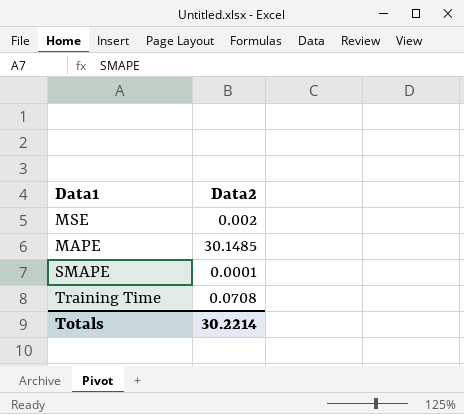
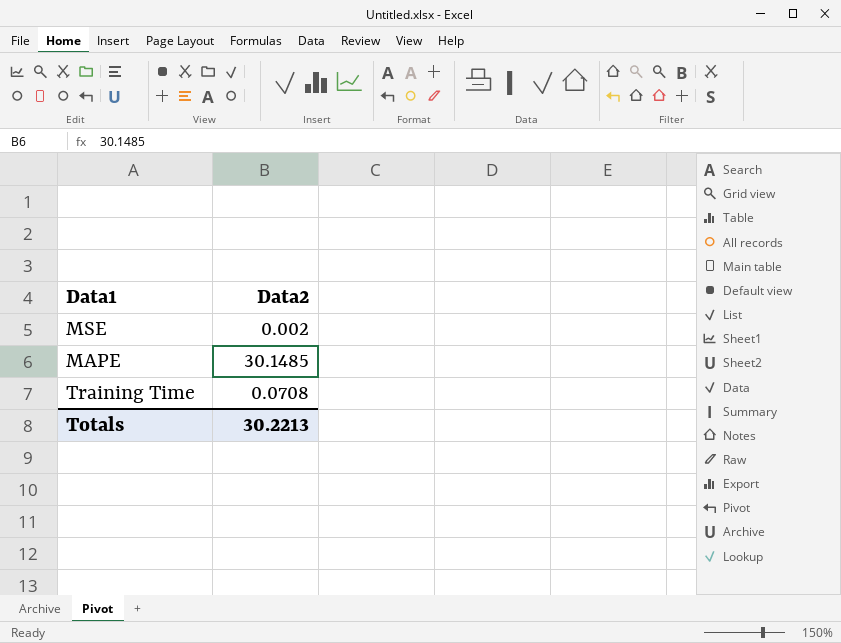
row SMAPE: 0.0001 -> none
Totals | Data2: 30.2214 -> 30.2213

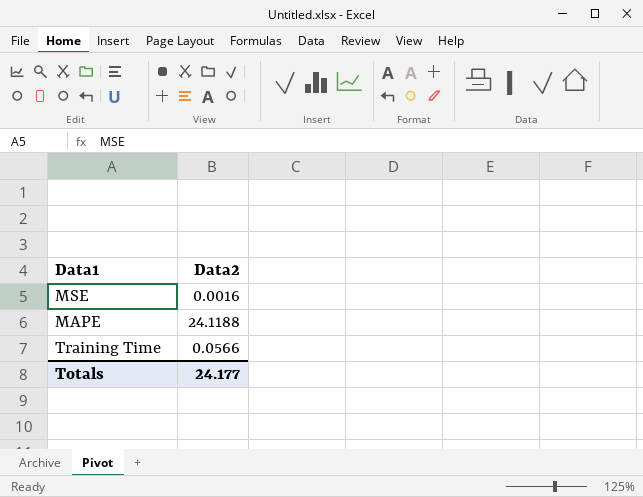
MSE | Data2: 0.002 -> 0.0016
MAPE | Data2: 30.1485 -> 24.1188
Training Time | Data2: 0.0708 -> 0.0566
Totals | Data2: 30.2213 -> 24.177

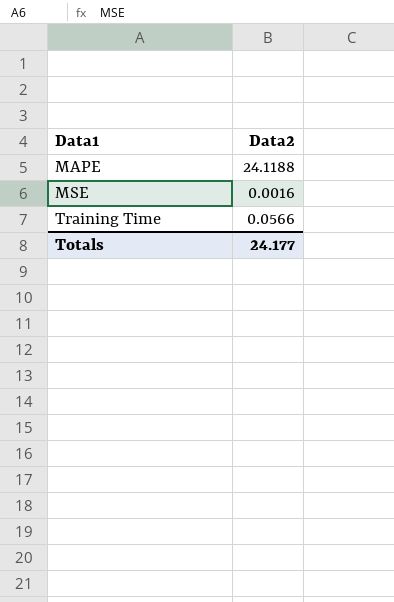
row order: none -> Data1 ascending

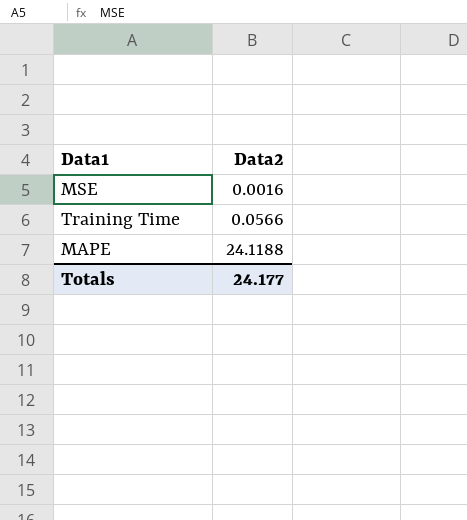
row order: Data1 ascending -> Data2 ascending

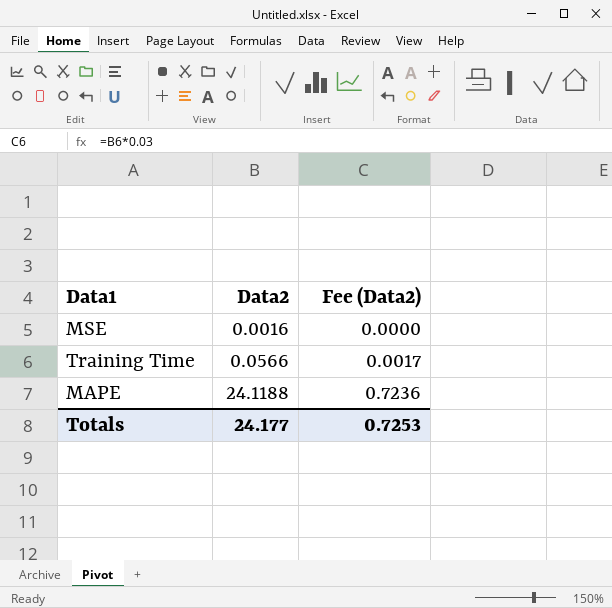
column Fee (Data2) | formula: none -> [Data2] * 0.03

